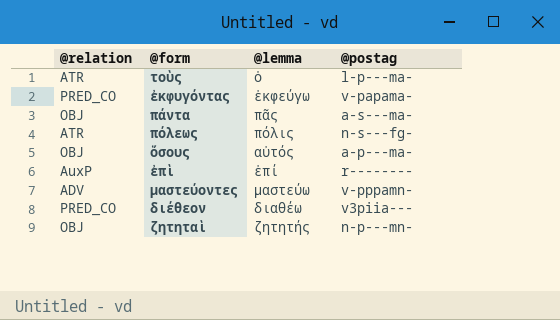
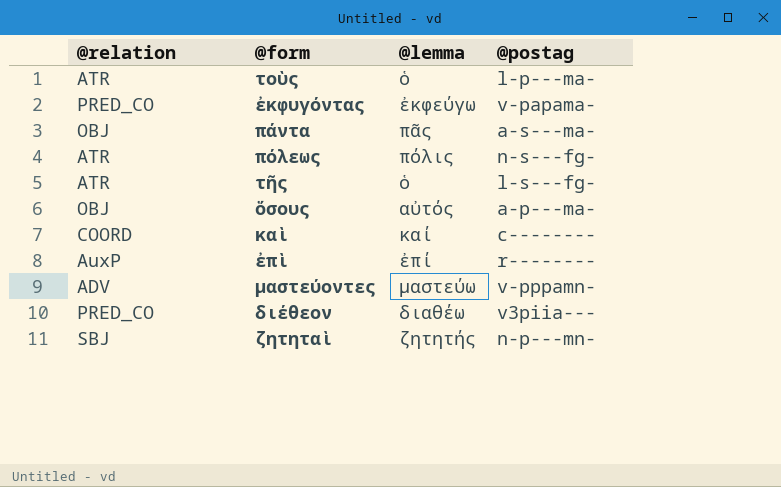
row τῆς: none -> ATR | ὁ | l-s---fg-
row καὶ: none -> COORD | καί | c--------
ζητηταὶ | @relation: OBJ -> SBJ

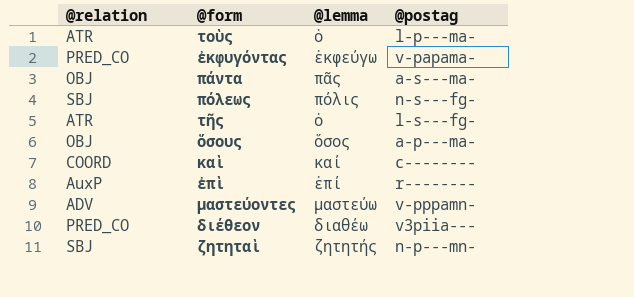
πόλεως | @relation: ATR -> SBJ
ὅσους | @lemma: αὐτός -> ὅσος

